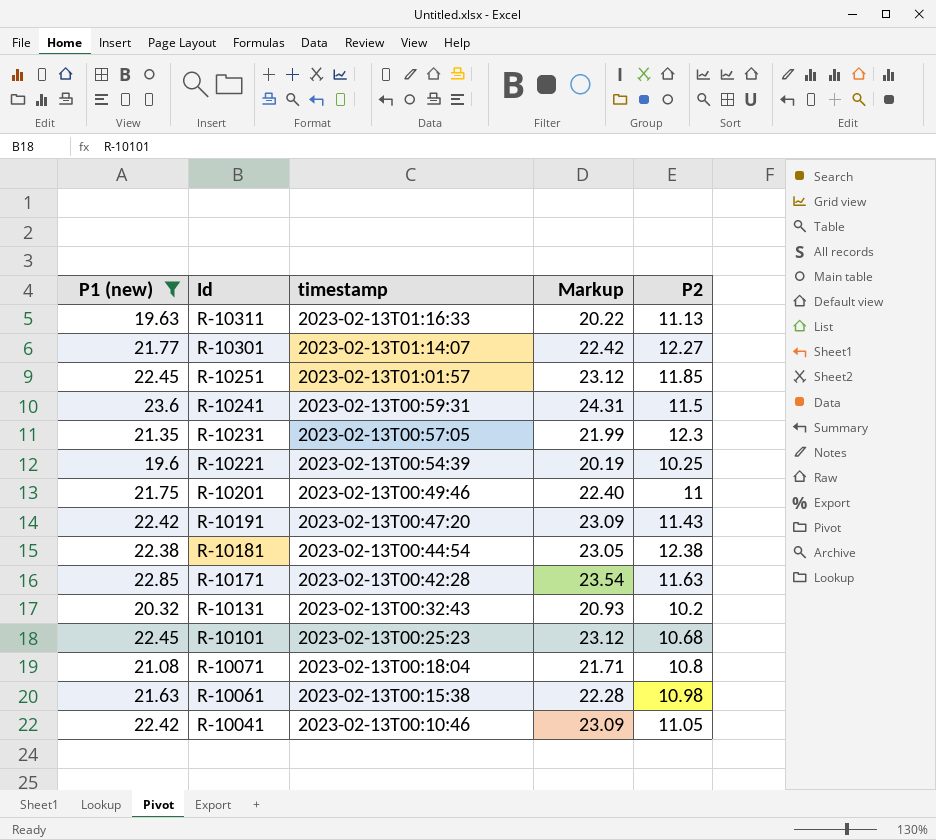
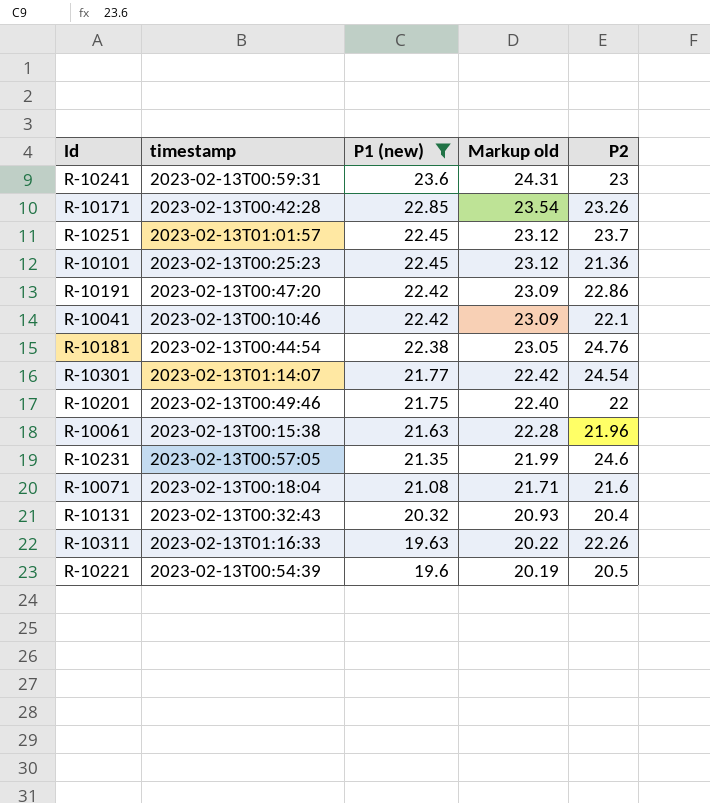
row order: Id descending -> P1 (new) descending
column P1 (new) | position: 1 -> 3
column name: Markup -> Markup old
R-10241 | P2: 11.5 -> 23
R-10171 | P2: 11.63 -> 23.26
R-10251 | P2: 11.85 -> 23.7
R-10101 | P2: 10.68 -> 21.36
R-10191 | P2: 11.43 -> 22.86
R-10041 | P2: 11.05 -> 22.1
R-10181 | P2: 12.38 -> 24.76
R-10301 | P2: 12.27 -> 24.54
R-10201 | P2: 11 -> 22
R-10061 | P2: 10.98 -> 21.96
R-10231 | P2: 12.3 -> 24.6
R-10071 | P2: 10.8 -> 21.6
R-10131 | P2: 10.2 -> 20.4
R-10311 | P2: 11.13 -> 22.26
R-10221 | P2: 10.25 -> 20.5

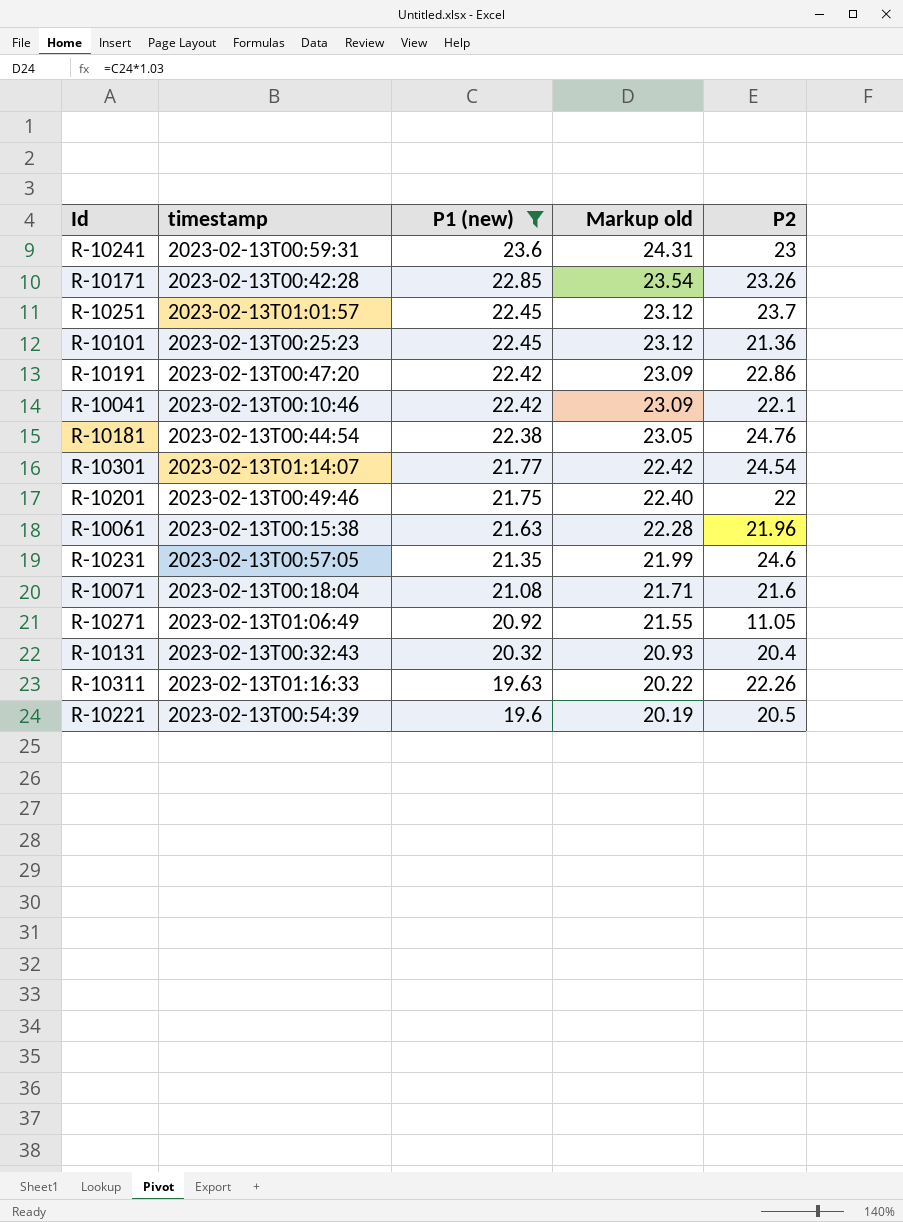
row R-10271: none -> 2023-02-13T01:06:49 | 20.92 | 21.55 | 11.05

